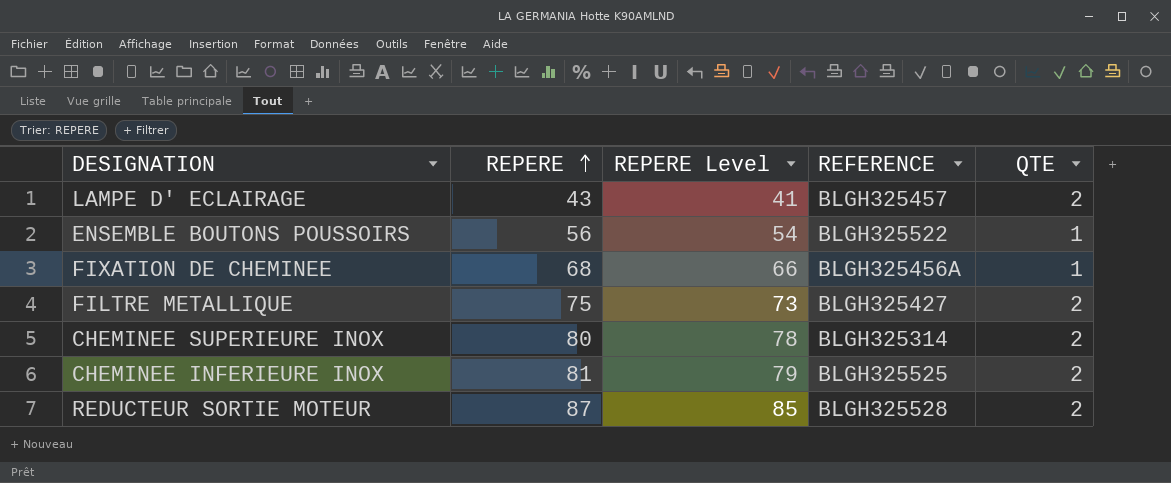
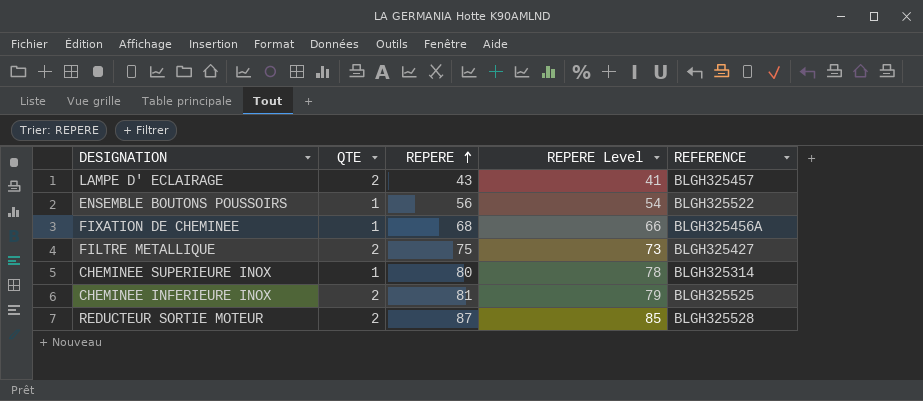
column QTE | position: 5 -> 2
CHEMINEE SUPERIEURE INOX | QTE: 2 -> 1

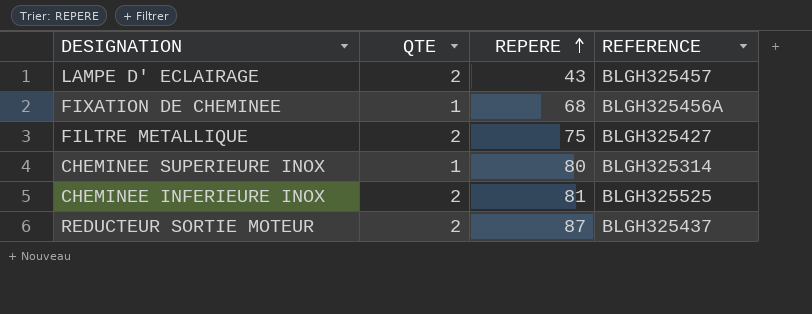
column REPERE Level | formula: [REPERE] - 2 -> none
row ENSEMBLE BOUTONS POUSSOIRS: 1 | 56 | 54 | BLGH325522 -> none
REDUCTEUR SORTIE MOTEUR | REFERENCE: BLGH325528 -> BLGH325437

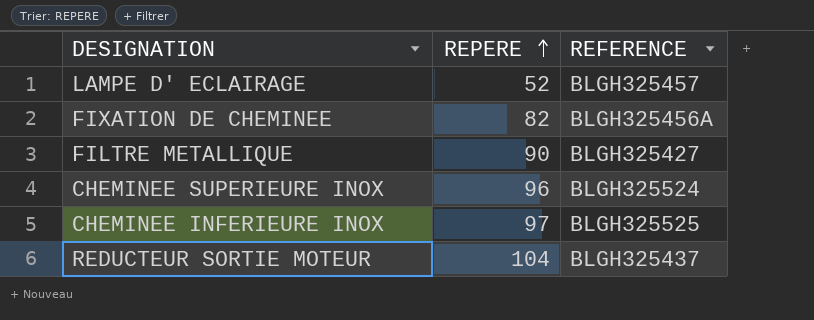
column QTE | position: 2 -> none
LAMPE D' ECLAIRAGE | REPERE: 43 -> 52
FIXATION DE CHEMINEE | REPERE: 68 -> 82
FILTRE METALLIQUE | REPERE: 75 -> 90
CHEMINEE SUPERIEURE INOX | REPERE: 80 -> 96
CHEMINEE SUPERIEURE INOX | REFERENCE: BLGH325314 -> BLGH325524
CHEMINEE INFERIEURE INOX | REPERE: 81 -> 97
REDUCTEUR SORTIE MOTEUR | REPERE: 87 -> 104

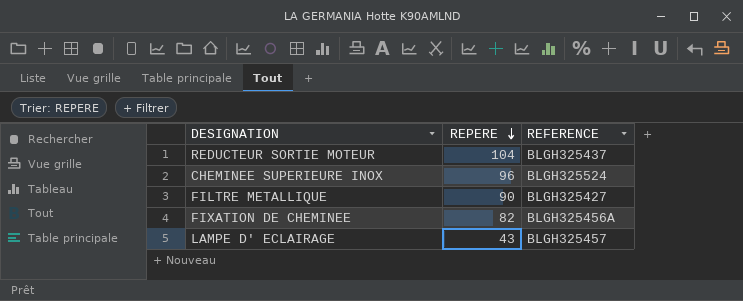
row order: REPERE ascending -> REPERE descending
row CHEMINEE INFERIEURE INOX: 97 | BLGH325525 -> none
LAMPE D' ECLAIRAGE | REPERE: 52 -> 43

